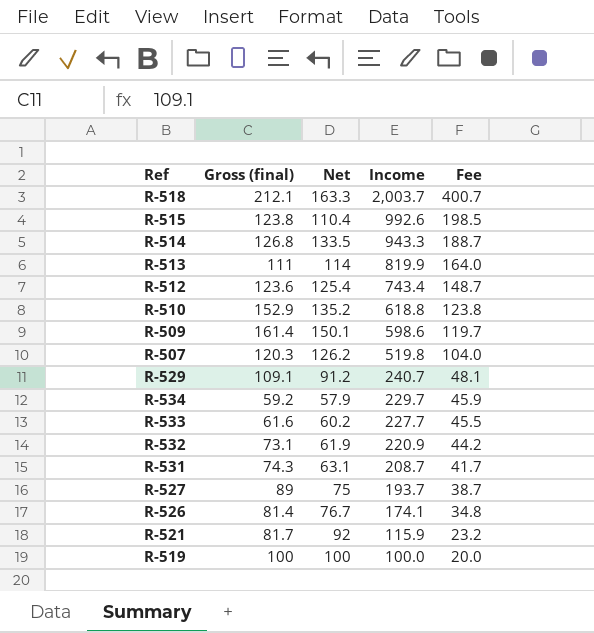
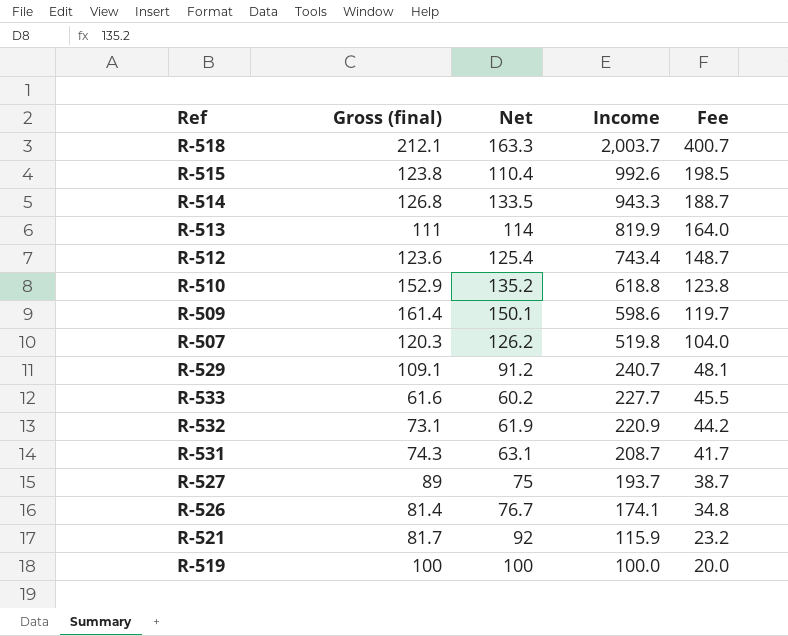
row R-534: 59.2 | 57.9 | 229.7 | 45.9 -> none

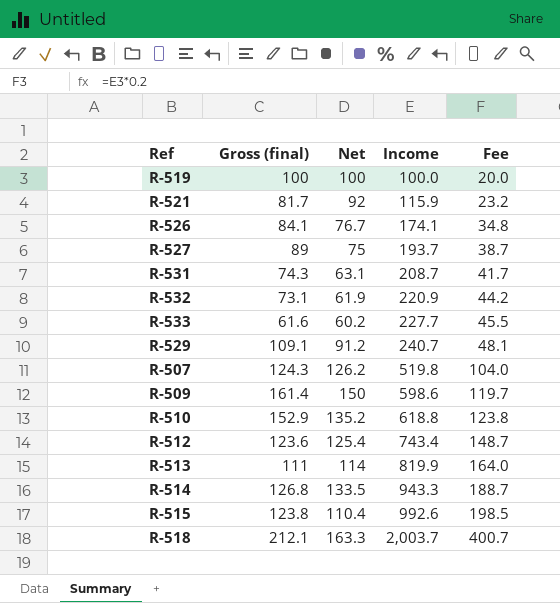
row order: Income descending -> Income ascending
R-526 | Gross (final): 81.4 -> 84.1
R-507 | Gross (final): 120.3 -> 124.3
R-509 | Net: 150.1 -> 150

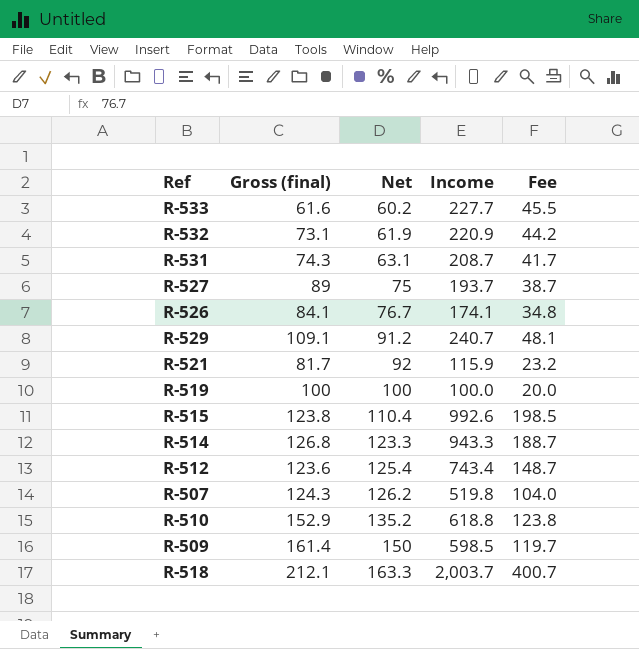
row order: Income ascending -> Net ascending
row R-513: 111 | 114 | 819.9 | 164.0 -> none
R-514 | Net: 133.5 -> 123.3
R-509 | Income: 598.6 -> 598.5

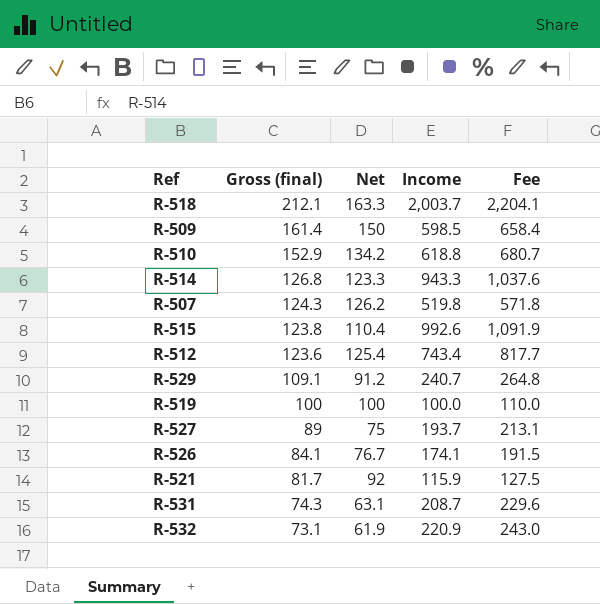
row order: Net ascending -> Gross (final) descending
column Fee | formula: [Income] * 0.2 -> [Income] * 1.1
row R-533: 61.6 | 60.2 | 227.7 | 45.5 -> none
R-510 | Net: 135.2 -> 134.2

